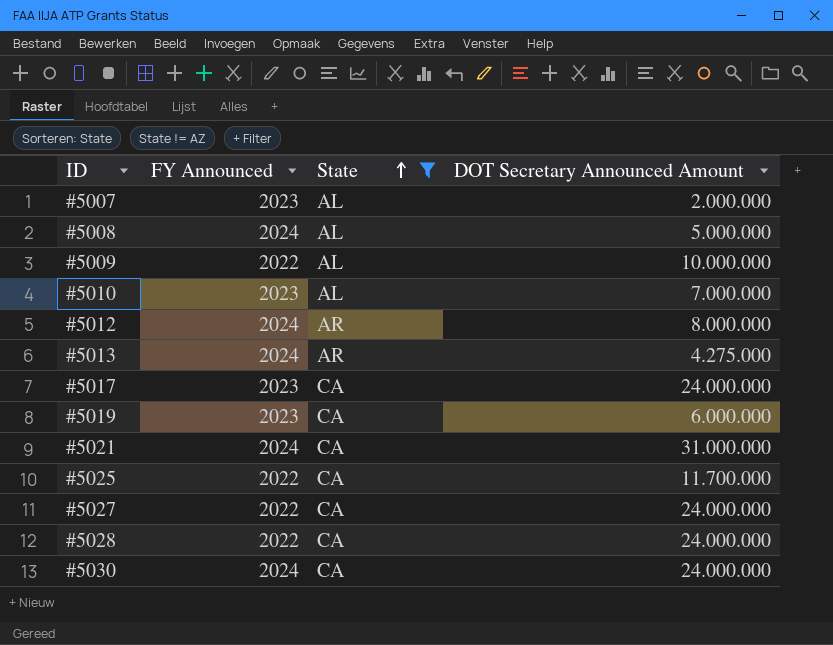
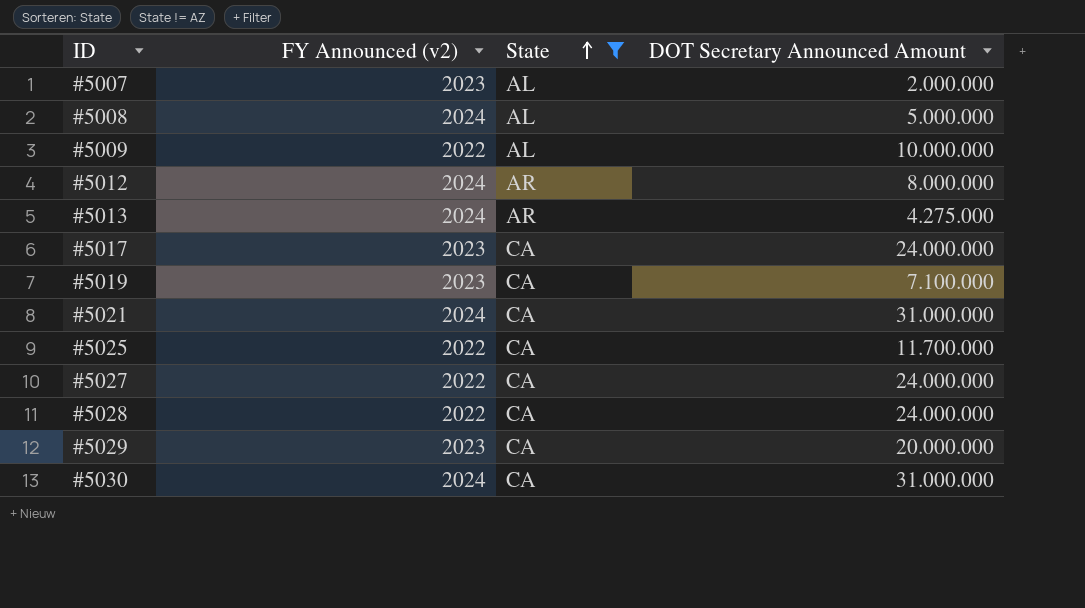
column name: FY Announced -> FY Announced (v2)
row #5010: 2023 | AL | 7.000.000 -> none
#5019 | DOT Secretary Announced Amount: 6.000.000 -> 7.100.000
row #5029: none -> 2023 | CA | 20.000.000
#5030 | DOT Secretary Announced Amount: 24.000.000 -> 31.000.000

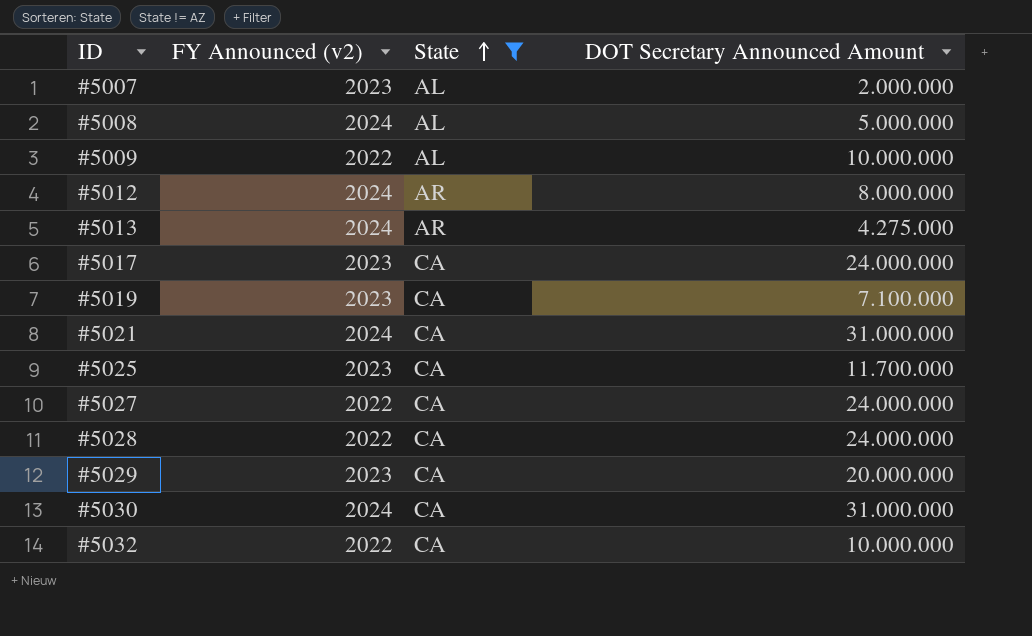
#5025 | FY Announced (v2): 2022 -> 2023
row #5032: none -> 2022 | CA | 10.000.000

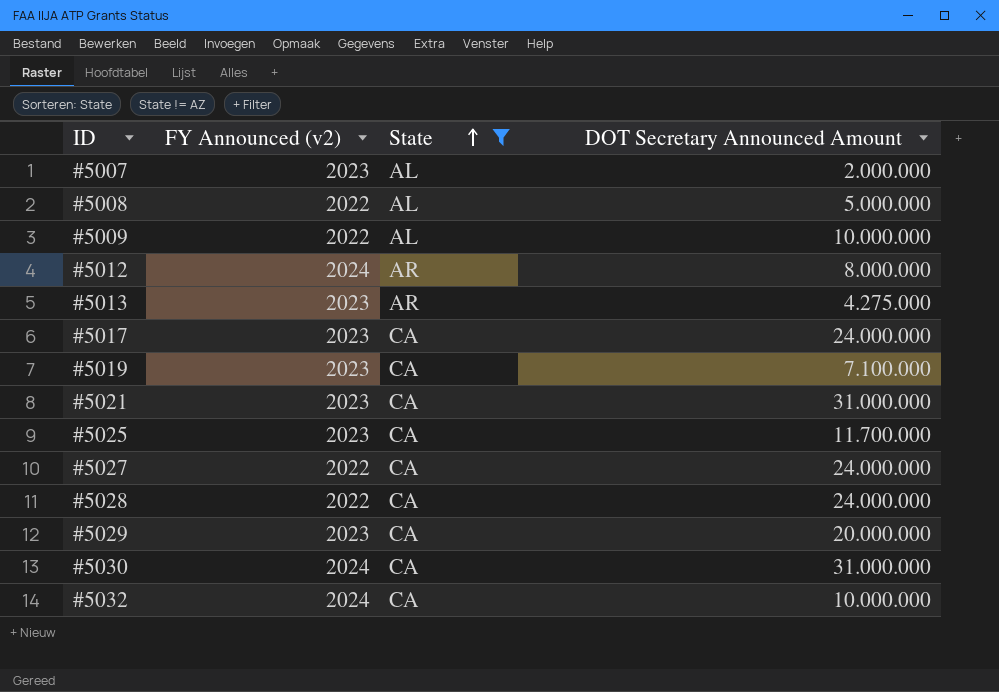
#5008 | FY Announced (v2): 2024 -> 2022
#5013 | FY Announced (v2): 2024 -> 2023
#5021 | FY Announced (v2): 2024 -> 2023
#5032 | FY Announced (v2): 2022 -> 2024

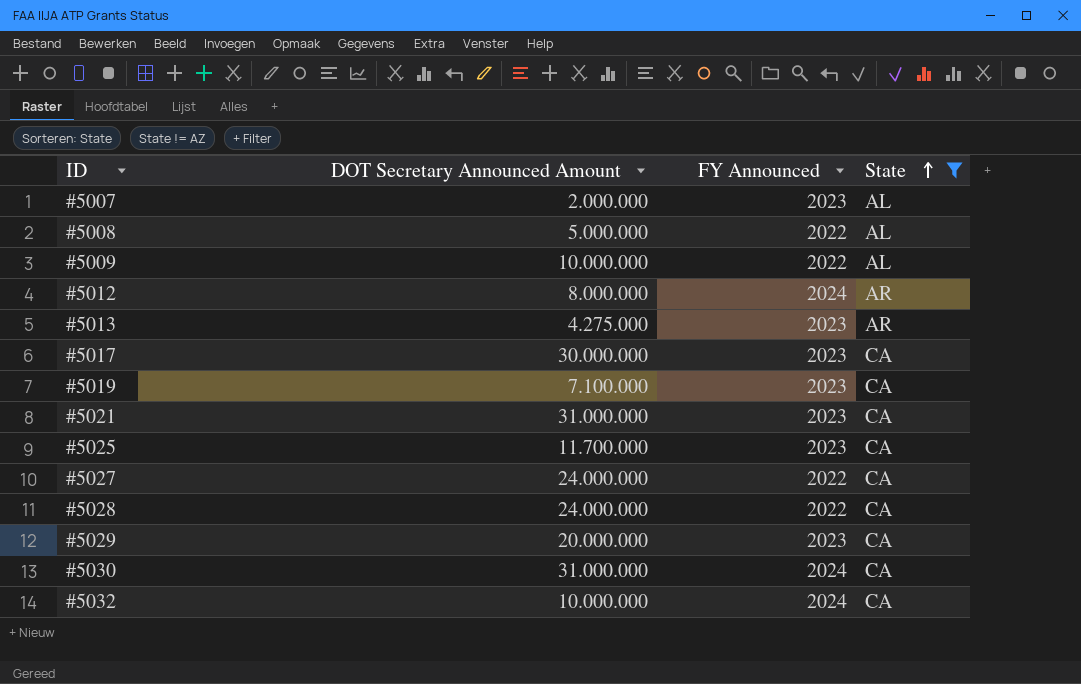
column DOT Secretary Announced Amount | position: 4 -> 2
column name: FY Announced (v2) -> FY Announced
#5017 | DOT Secretary Announced Amount: 24.000.000 -> 30.000.000

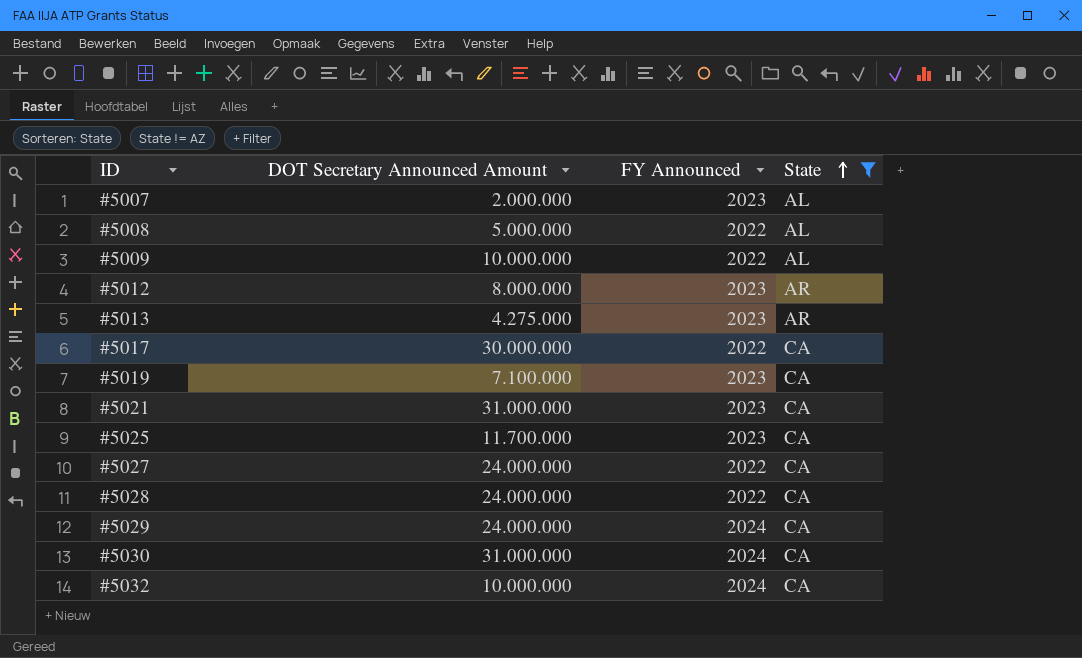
#5012 | FY Announced: 2024 -> 2023
#5017 | FY Announced: 2023 -> 2022
#5029 | DOT Secretary Announced Amount: 20.000.000 -> 24.000.000
#5029 | FY Announced: 2023 -> 2024

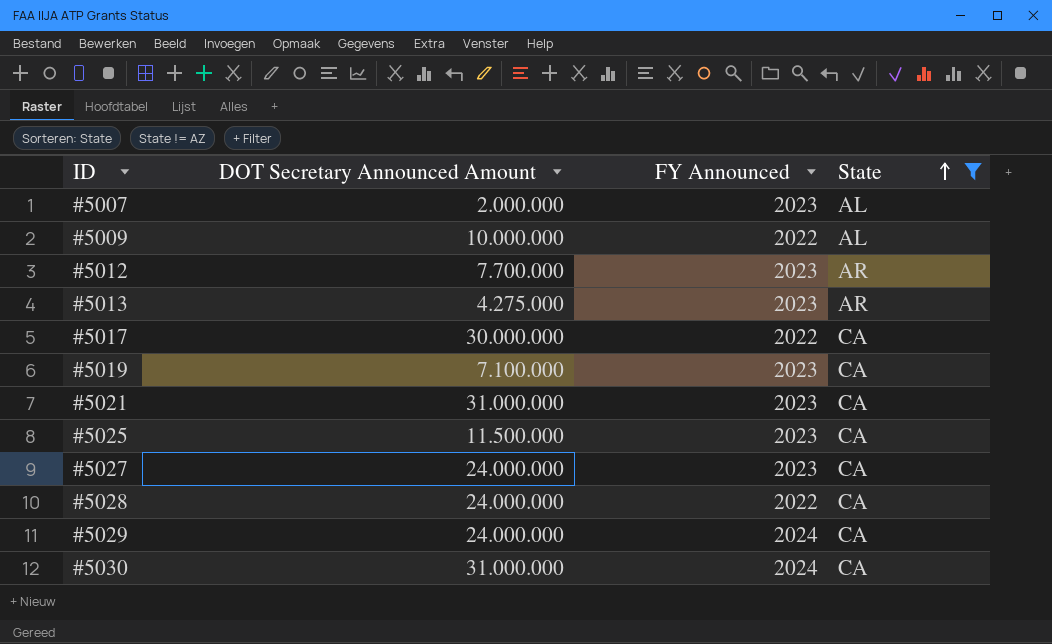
row #5008: 5.000.000 | 2022 | AL -> none
row #5032: 10.000.000 | 2024 | CA -> none
#5012 | DOT Secretary Announced Amount: 8.000.000 -> 7.700.000
#5025 | DOT Secretary Announced Amount: 11.700.000 -> 11.500.000
#5027 | FY Announced: 2022 -> 2023

